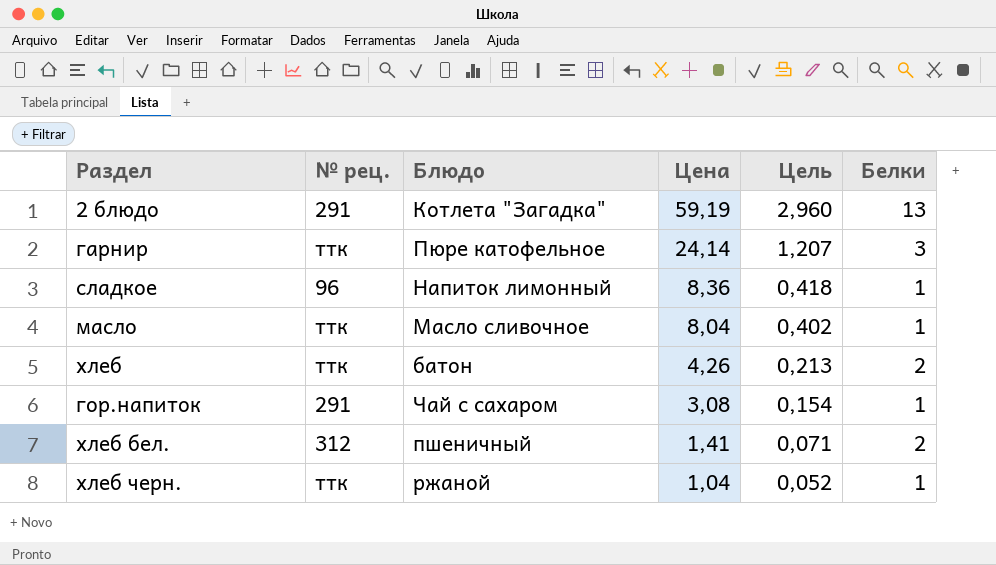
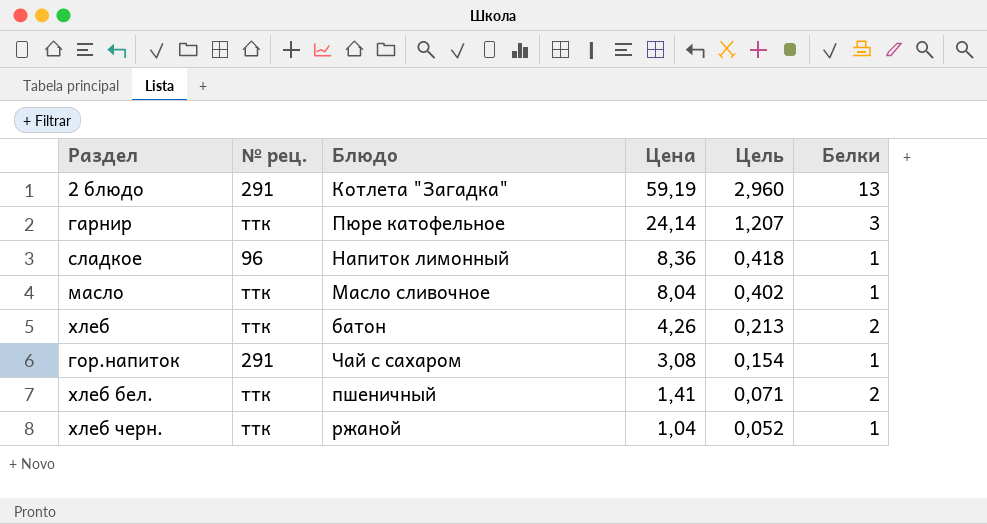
хлеб бел. | № рец.: 312 -> ттк

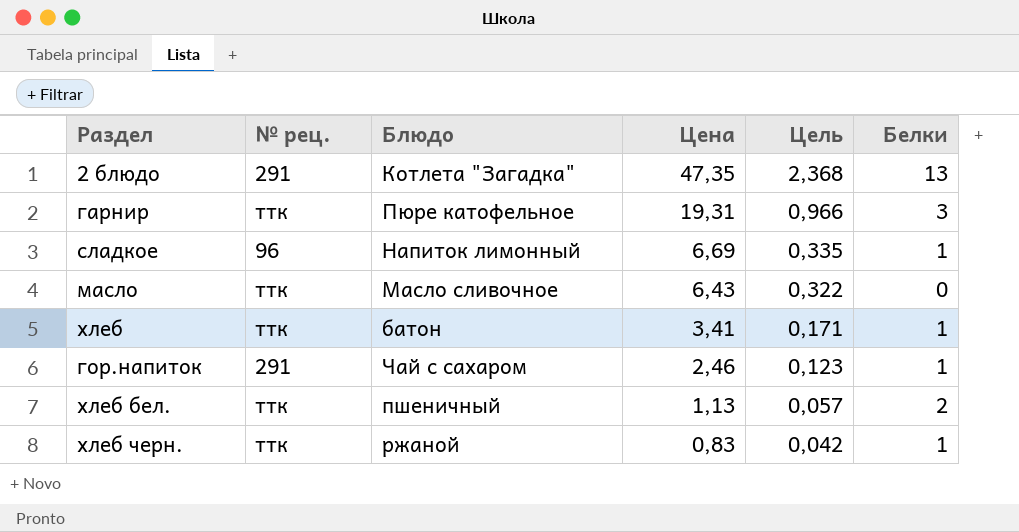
2 блюдо | Цена: 59,19 -> 47,35
2 блюдо | Цель: 2,960 -> 2,368
гарнир | Цена: 24,14 -> 19,31
гарнир | Цель: 1,207 -> 0,966
сладкое | Цена: 8,36 -> 6,69
сладкое | Цель: 0,418 -> 0,335
масло | Цена: 8,04 -> 6,43
масло | Цель: 0,402 -> 0,322
масло | Белки: 1 -> 0
хлеб | Цена: 4,26 -> 3,41
хлеб | Цель: 0,213 -> 0,171
хлеб | Белки: 2 -> 1
гор.напиток | Цена: 3,08 -> 2,46
гор.напиток | Цель: 0,154 -> 0,123
хлеб бел. | Цена: 1,41 -> 1,13
хлеб бел. | Цель: 0,071 -> 0,057
хлеб черн. | Цена: 1,04 -> 0,83
хлеб черн. | Цель: 0,052 -> 0,042

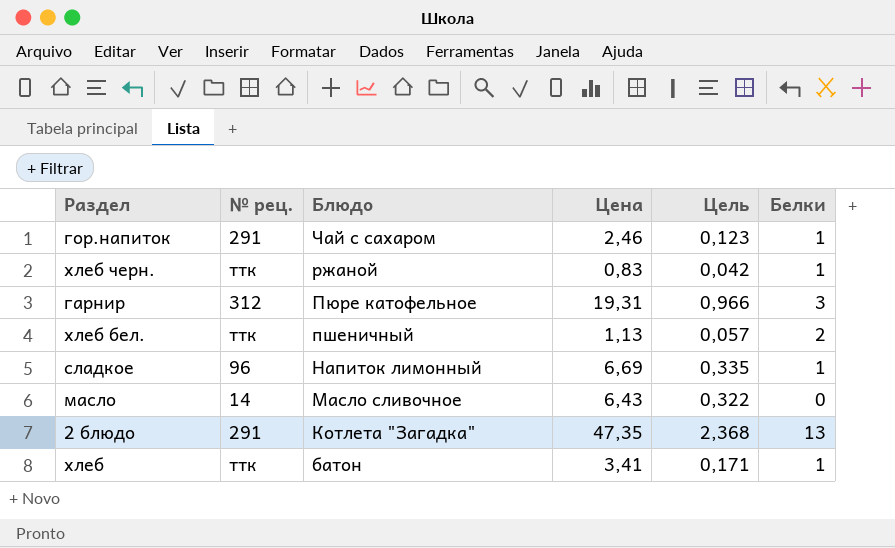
row order: Цена descending -> Блюдо descending
гарнир | № рец.: ттк -> 312
масло | № рец.: ттк -> 14

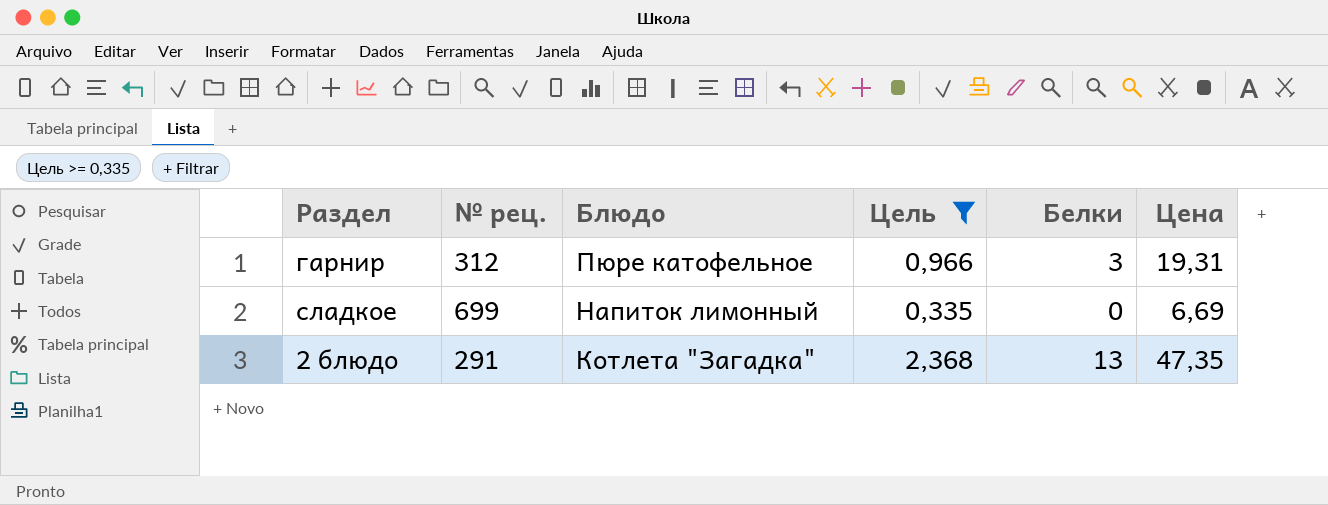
filter: none -> Цель >= 0,335
column Цена | position: 4 -> 6
сладкое | № рец.: 96 -> 699
сладкое | Белки: 1 -> 0

